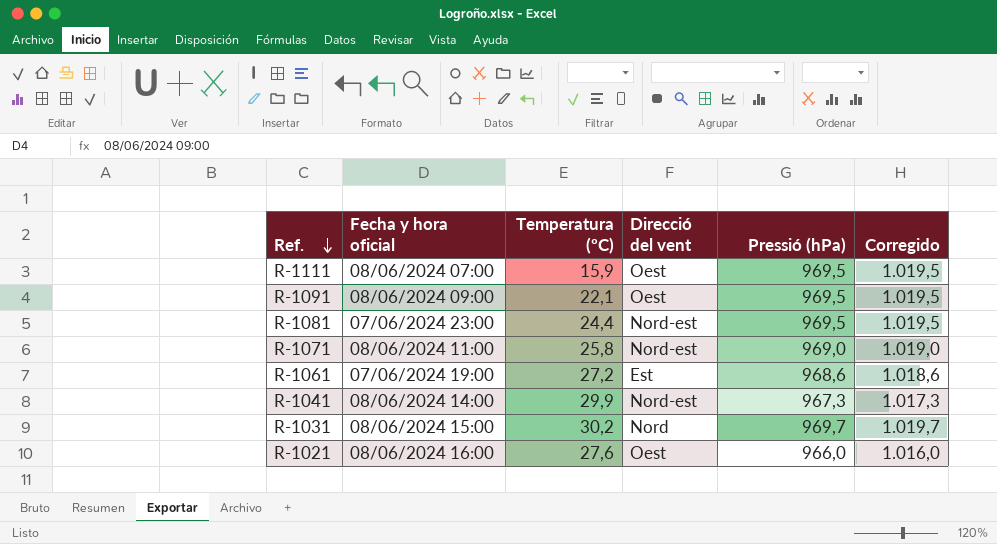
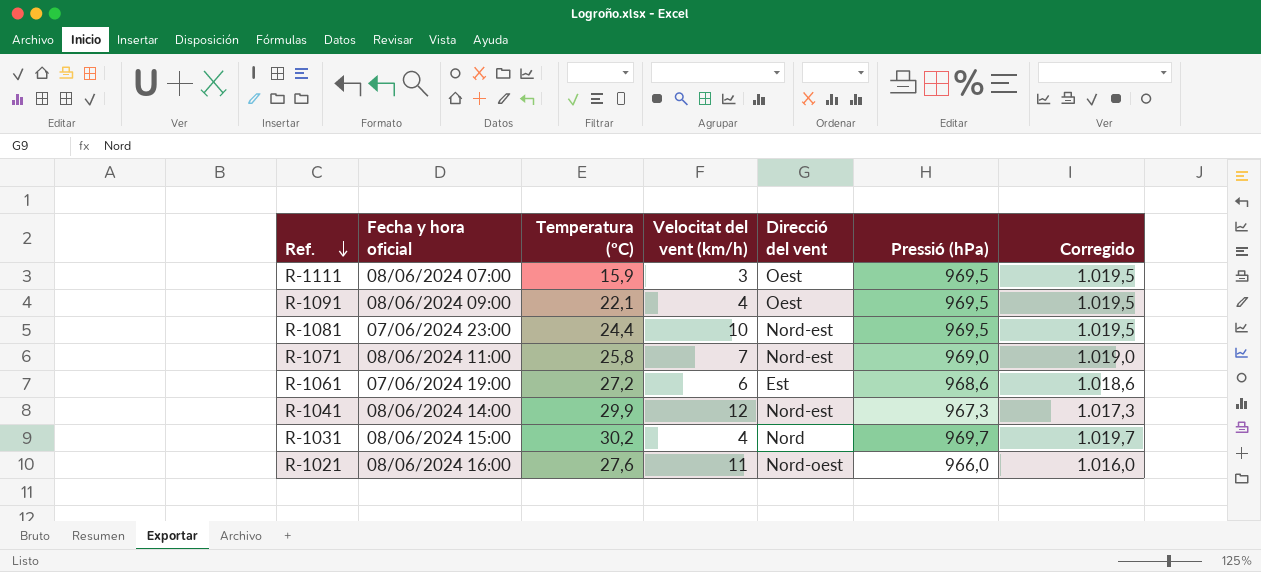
column Velocitat del vent (km/h) | position: none -> 4
R-1021 | Direcció del vent: Oest -> Nord-oest

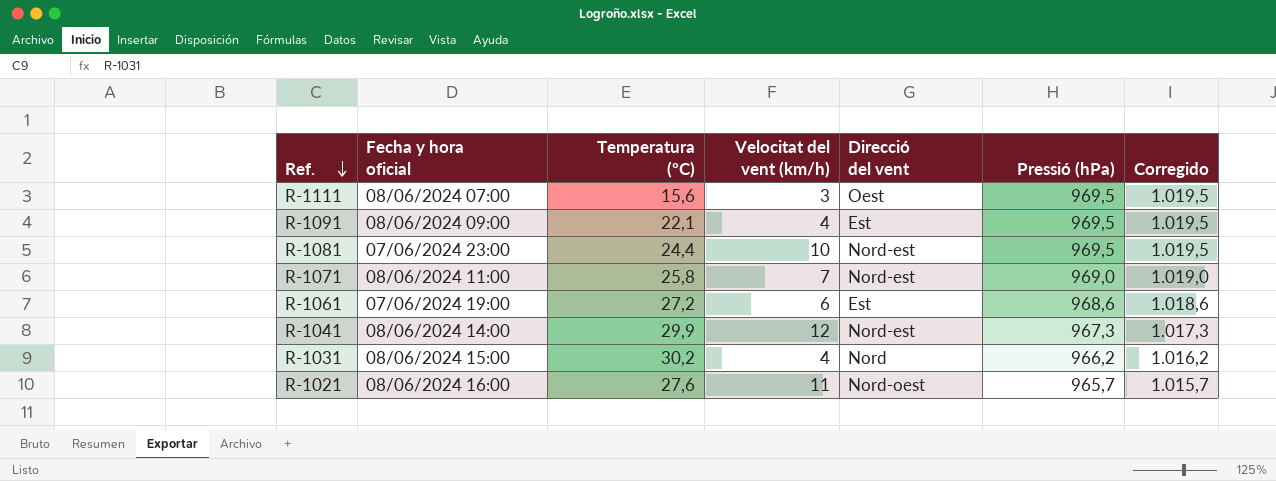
R-1111 | Temperatura (ºC): 15,9 -> 15,6
R-1091 | Direcció del vent: Oest -> Est
R-1031 | Pressió (hPa): 969,7 -> 966,2
R-1031 | Corregido: 1.019,7 -> 1.016,2
R-1021 | Pressió (hPa): 966,0 -> 965,7
R-1021 | Corregido: 1.016,0 -> 1.015,7

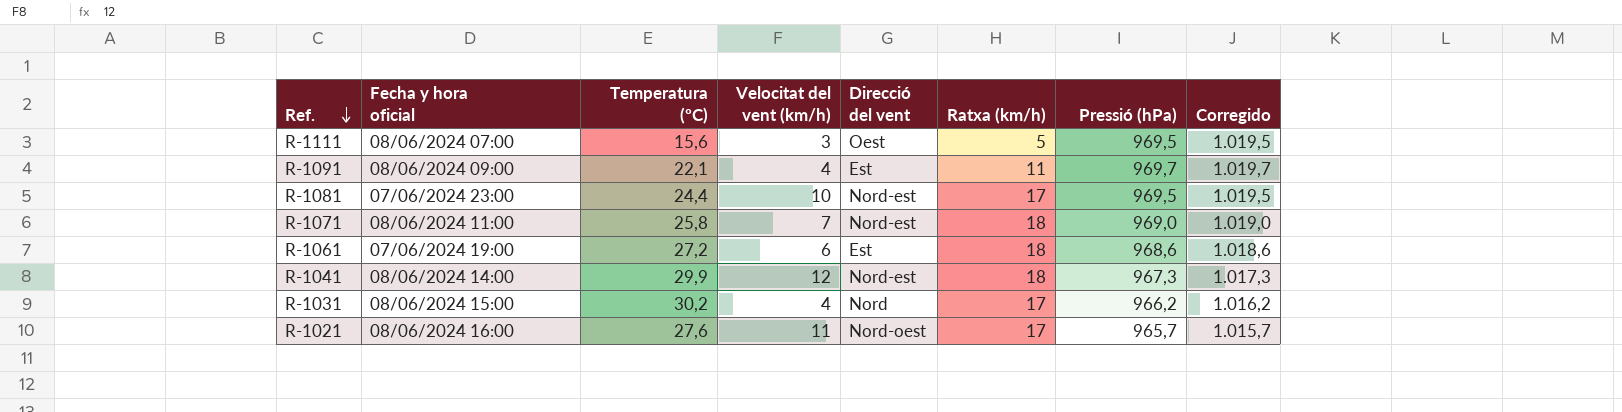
column Ratxa (km/h) | position: none -> 6
R-1091 | Pressió (hPa): 969,5 -> 969,7
R-1091 | Corregido: 1.019,5 -> 1.019,7

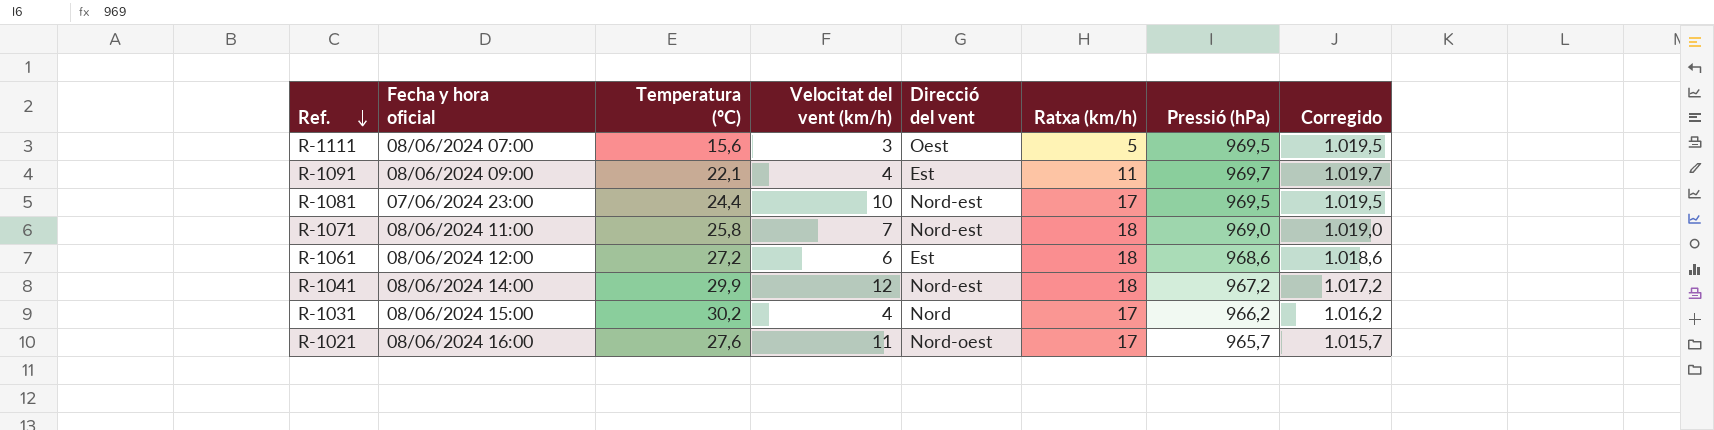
R-1061 | Fecha y hora oficial: 07/06/2024 19:00 -> 08/06/2024 12:00
R-1041 | Pressió (hPa): 967,3 -> 967,2
R-1041 | Corregido: 1.017,3 -> 1.017,2

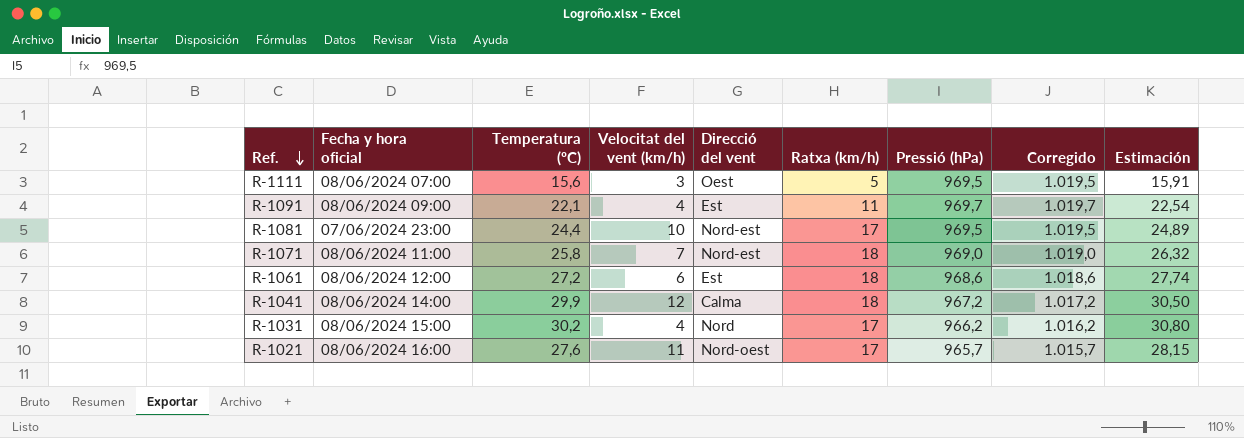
column Estimación | formula: none -> [Temperatura (ºC)] * 1,02
R-1041 | Direcció del vent: Nord-est -> Calma

